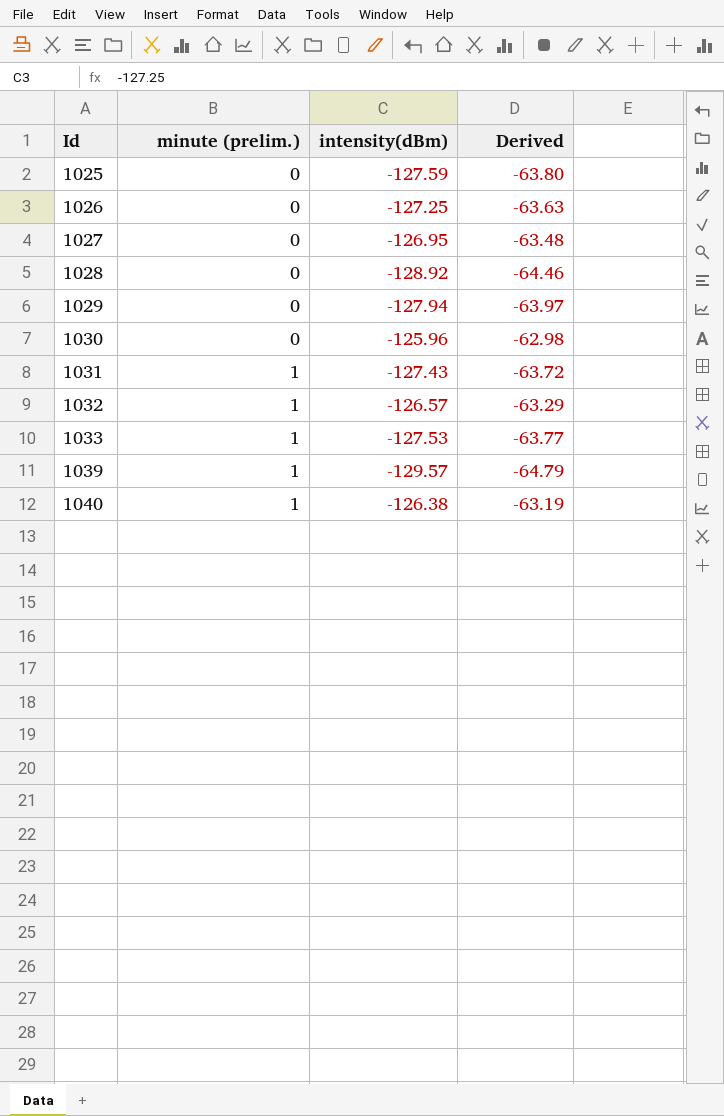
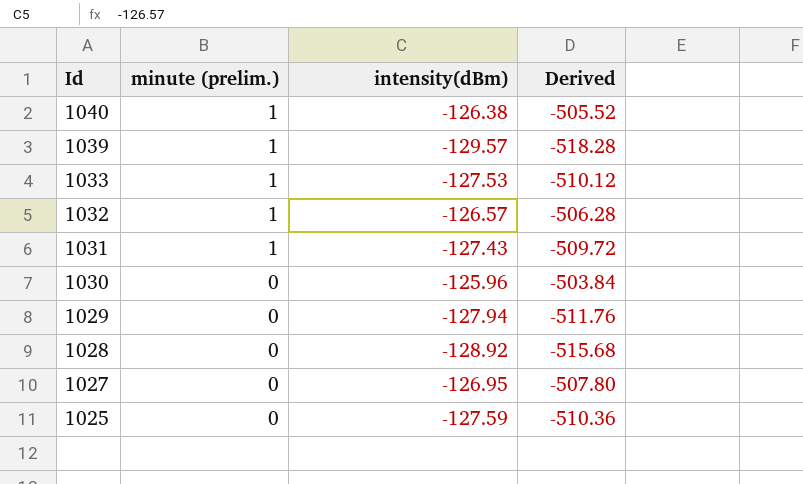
row order: Id ascending -> Id descending
column Derived | formula: [intensity(dBm)] * 0.5 -> [intensity(dBm)] * 4
row 1026: 0 | -127.25 | -63.63 -> none

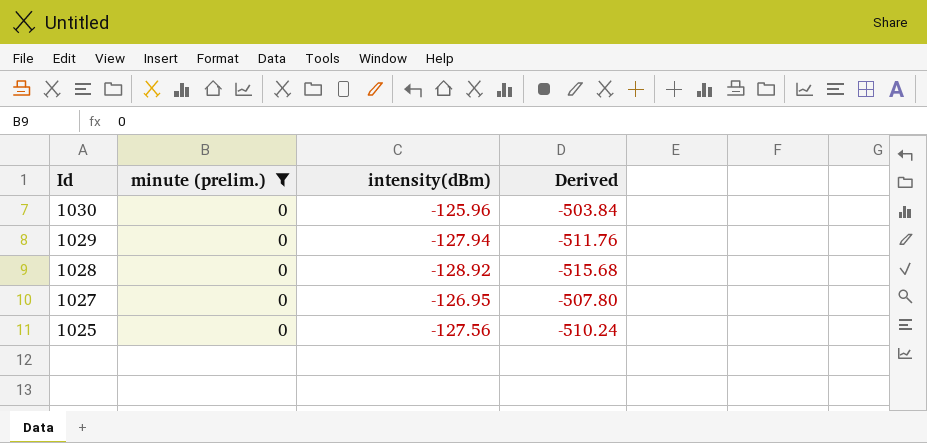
filter: none -> minute (prelim.) = 0
1025 | intensity(dBm): -127.59 -> -127.56
1025 | Derived: -510.36 -> -510.24

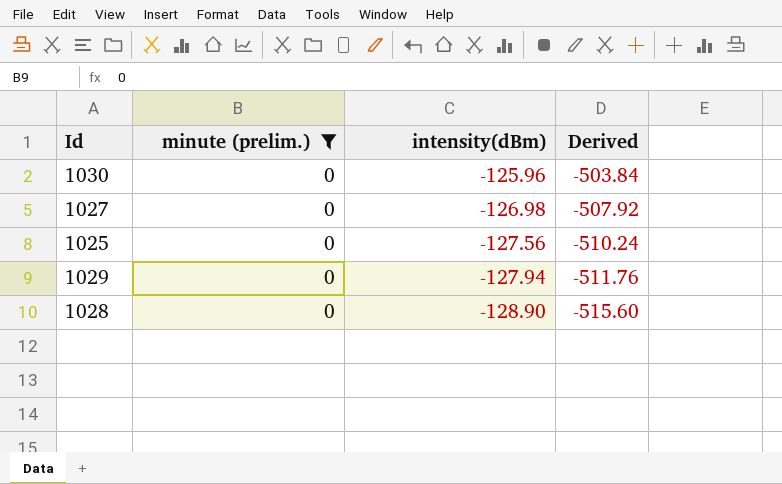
row order: Id descending -> intensity(dBm) descending
1027 | intensity(dBm): -126.95 -> -126.98
1027 | Derived: -507.80 -> -507.92
1028 | intensity(dBm): -128.92 -> -128.90
1028 | Derived: -515.68 -> -515.60

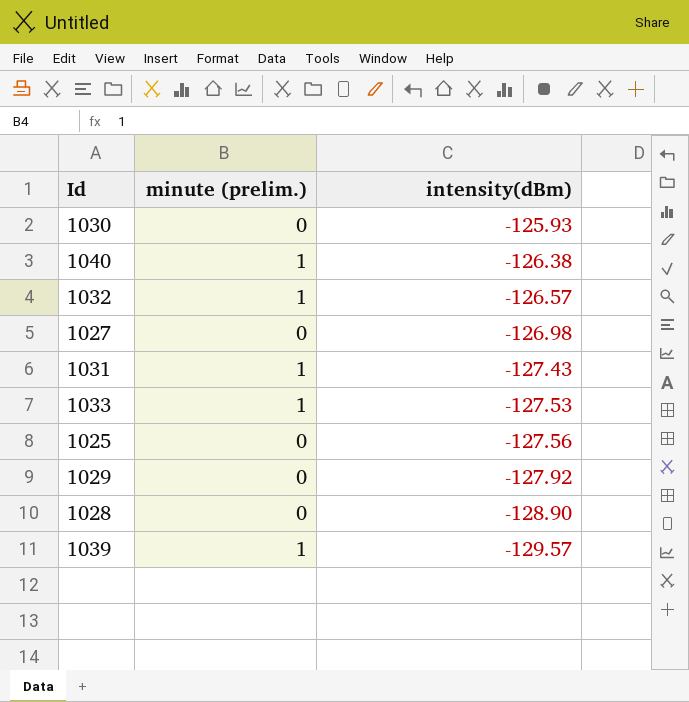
filter: minute (prelim.) = 0 -> none
column Derived | formula: [intensity(dBm)] * 4 -> none
1030 | intensity(dBm): -125.96 -> -125.93
1029 | intensity(dBm): -127.94 -> -127.92

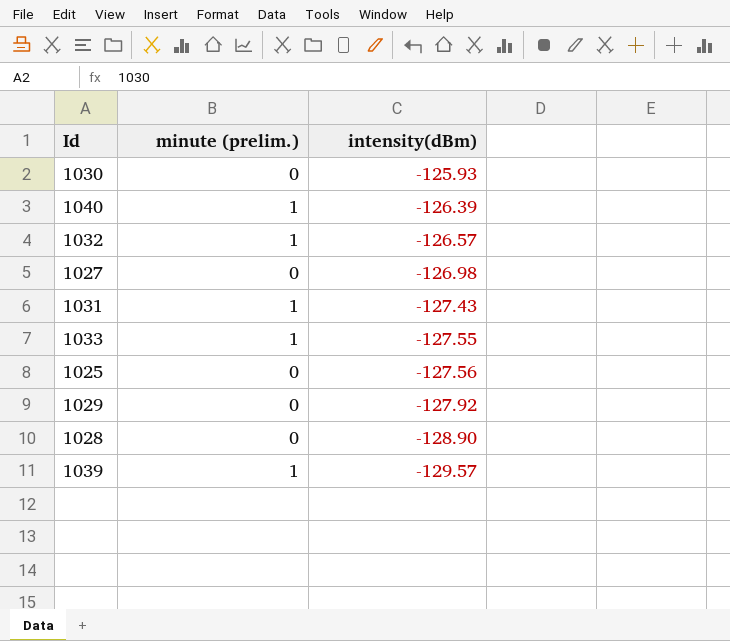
1040 | intensity(dBm): -126.38 -> -126.39
1033 | intensity(dBm): -127.53 -> -127.55

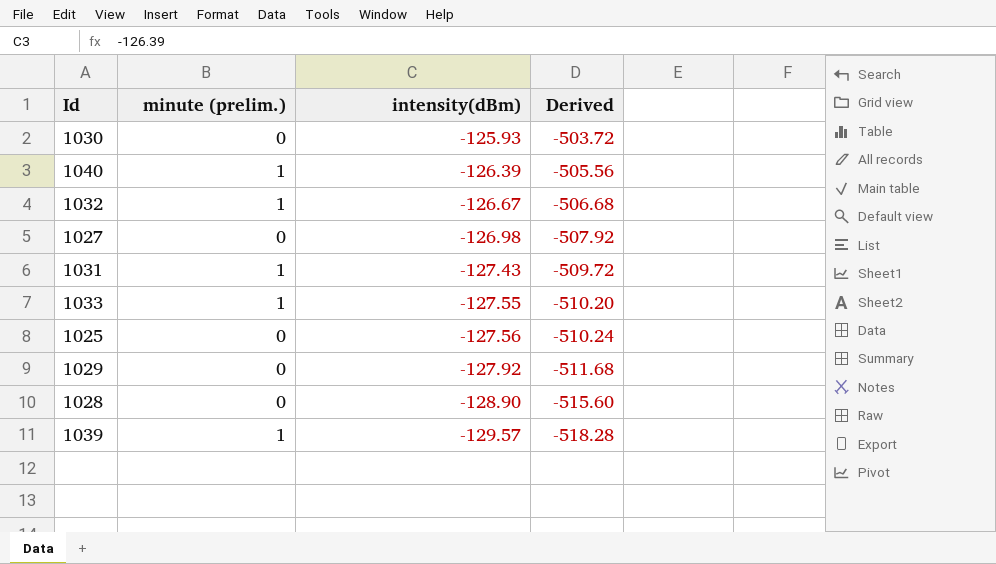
column Derived | formula: none -> [intensity(dBm)] * 4
1032 | intensity(dBm): -126.57 -> -126.67

